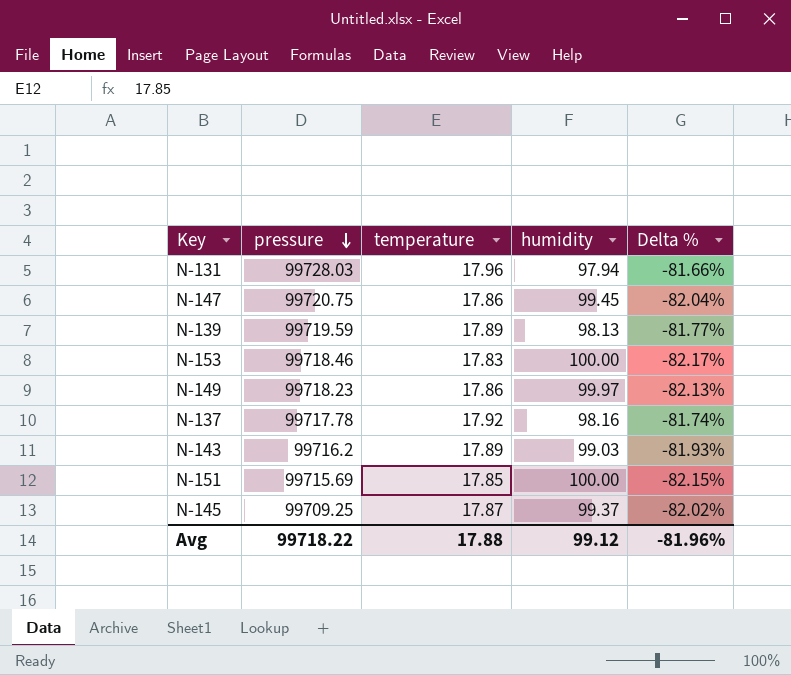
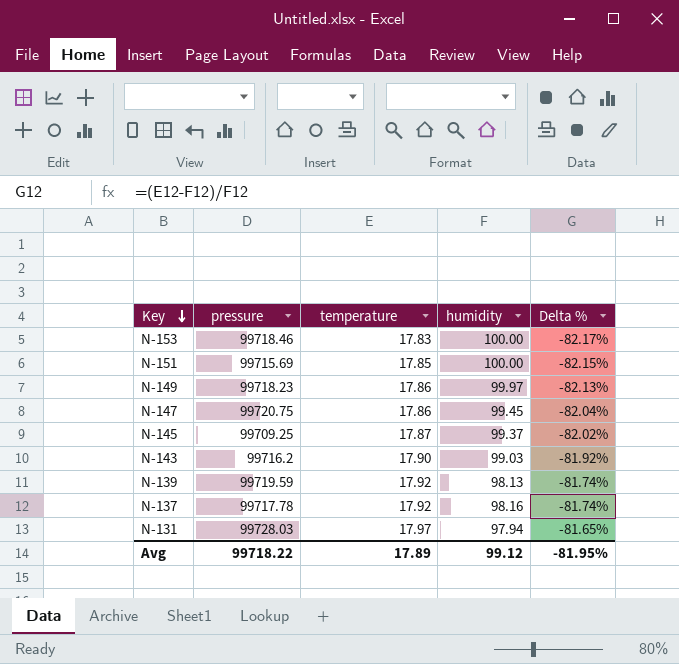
row order: pressure descending -> Key descending
N-143 | temperature: 17.89 -> 17.90
N-143 | Delta %: -81.93% -> -81.92%
N-139 | temperature: 17.89 -> 17.92
N-139 | Delta %: -81.77% -> -81.74%
N-131 | temperature: 17.96 -> 17.97
N-131 | Delta %: -81.66% -> -81.65%
Avg | temperature: 17.88 -> 17.89
Avg | Delta %: -81.96% -> -81.95%

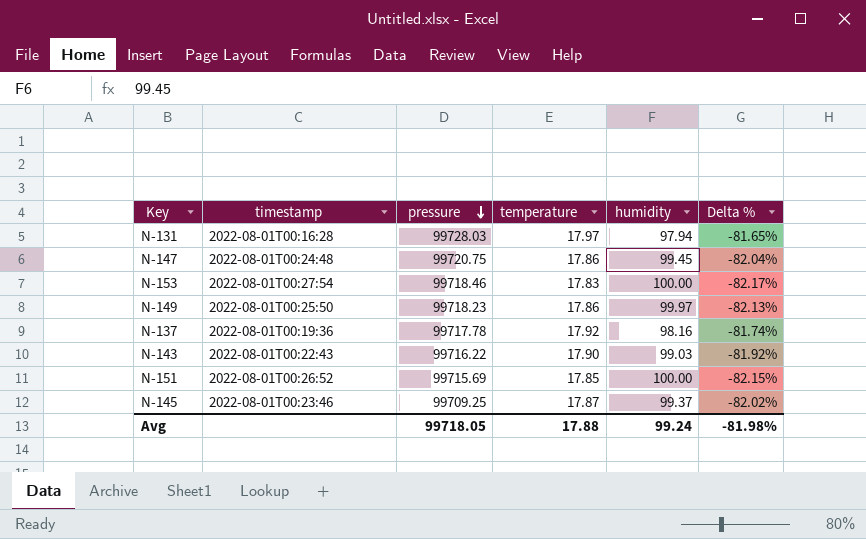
row order: Key descending -> pressure descending
column timestamp | position: none -> 2
row N-139: 99719.59 | 17.92 | 98.13 | -81.74% -> none
N-143 | pressure: 99716.2 -> 99716.22
Avg | pressure: 99718.22 -> 99718.05
Avg | temperature: 17.89 -> 17.88
Avg | humidity: 99.12 -> 99.24
Avg | Delta %: -81.95% -> -81.98%

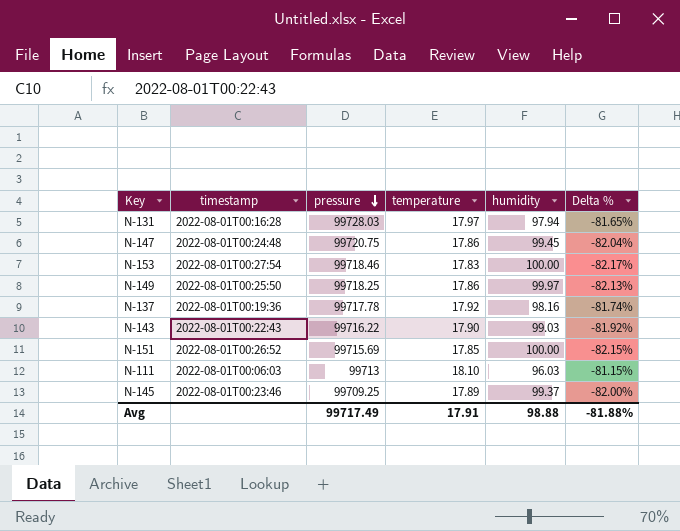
N-149 | pressure: 99718.23 -> 99718.25
row N-111: none -> 2022-08-01T00:06:03 | 99713 | 18.10 | 96.03 | -81.15%
N-145 | temperature: 17.87 -> 17.89
N-145 | Delta %: -82.02% -> -82.00%
Avg | pressure: 99718.05 -> 99717.49
Avg | temperature: 17.88 -> 17.91
Avg | humidity: 99.24 -> 98.88
Avg | Delta %: -81.98% -> -81.88%

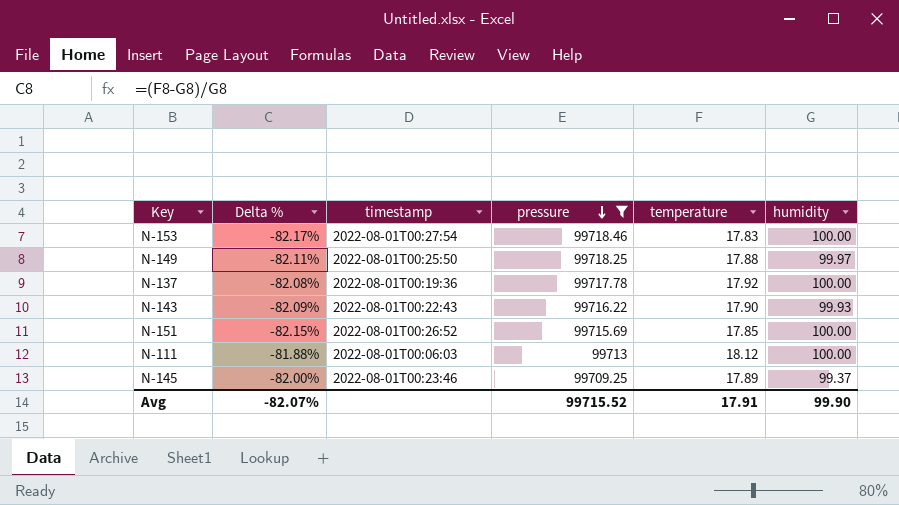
filter: none -> pressure <= 99718.46
column Delta % | position: 6 -> 2
N-149 | Delta %: -82.13% -> -82.11%
N-149 | temperature: 17.86 -> 17.88
N-137 | Delta %: -81.74% -> -82.08%
N-137 | humidity: 98.16 -> 100.00
N-143 | Delta %: -81.92% -> -82.09%
N-143 | humidity: 99.03 -> 99.93
N-111 | Delta %: -81.15% -> -81.88%
N-111 | temperature: 18.10 -> 18.12
N-111 | humidity: 96.03 -> 100.00
Avg | Delta %: -81.88% -> -82.07%
Avg | pressure: 99717.49 -> 99715.52
Avg | humidity: 98.88 -> 99.90

